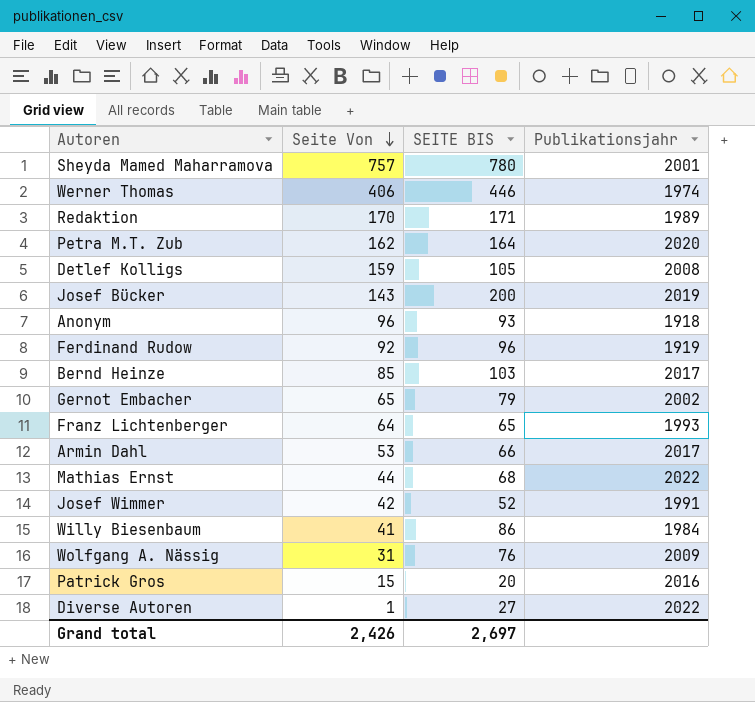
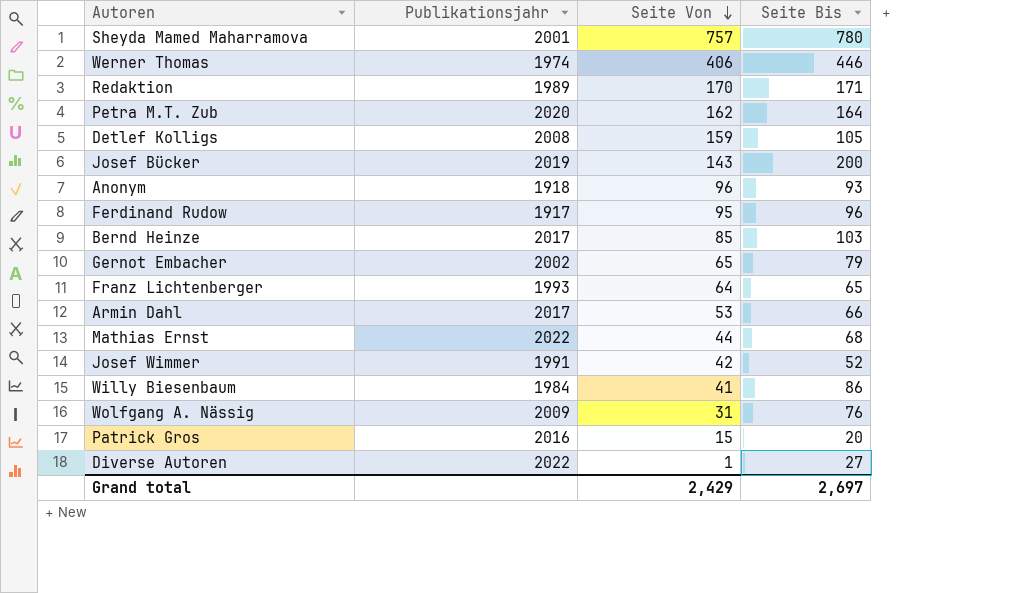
column Publikationsjahr | position: 4 -> 2
column name: SEITE BIS -> Seite Bis
Ferdinand Rudow | Publikationsjahr: 1919 -> 1917
Ferdinand Rudow | Seite Von: 92 -> 95
Grand total | Seite Von: 2,426 -> 2,429

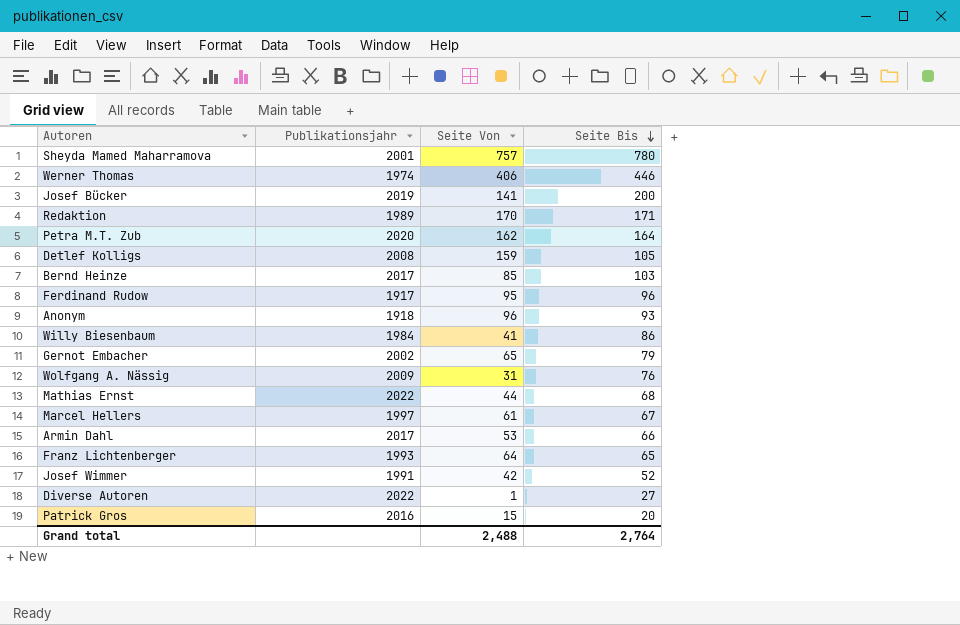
row order: Seite Von descending -> Seite Bis descending
Josef Bücker | Seite Von: 143 -> 141
row Marcel Hellers: none -> 1997 | 61 | 67
Grand total | Seite Von: 2,429 -> 2,488
Grand total | Seite Bis: 2,697 -> 2,764

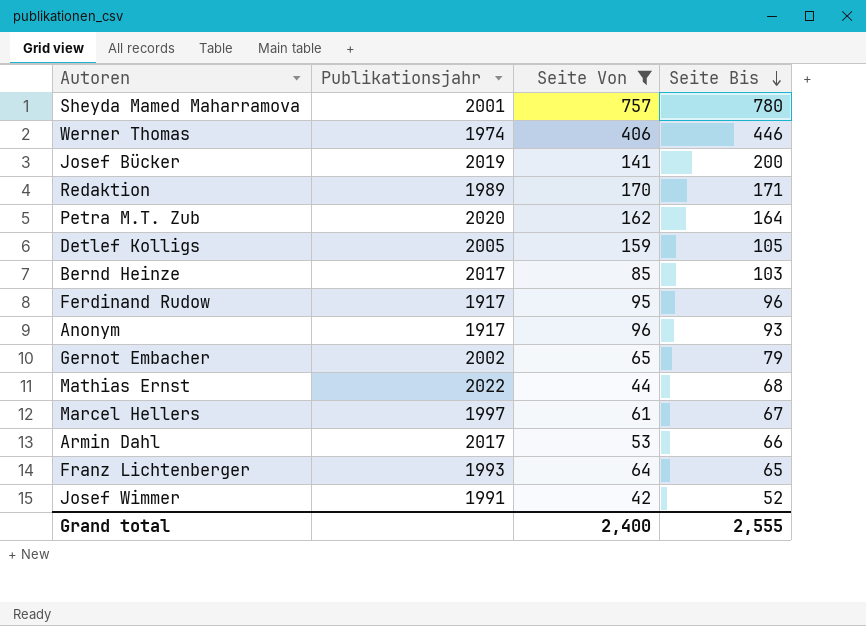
filter: none -> Seite Von >= 42
Detlef Kolligs | Publikationsjahr: 2008 -> 2005
Anonym | Publikationsjahr: 1918 -> 1917
Grand total | Seite Von: 2,488 -> 2,400
Grand total | Seite Bis: 2,764 -> 2,555

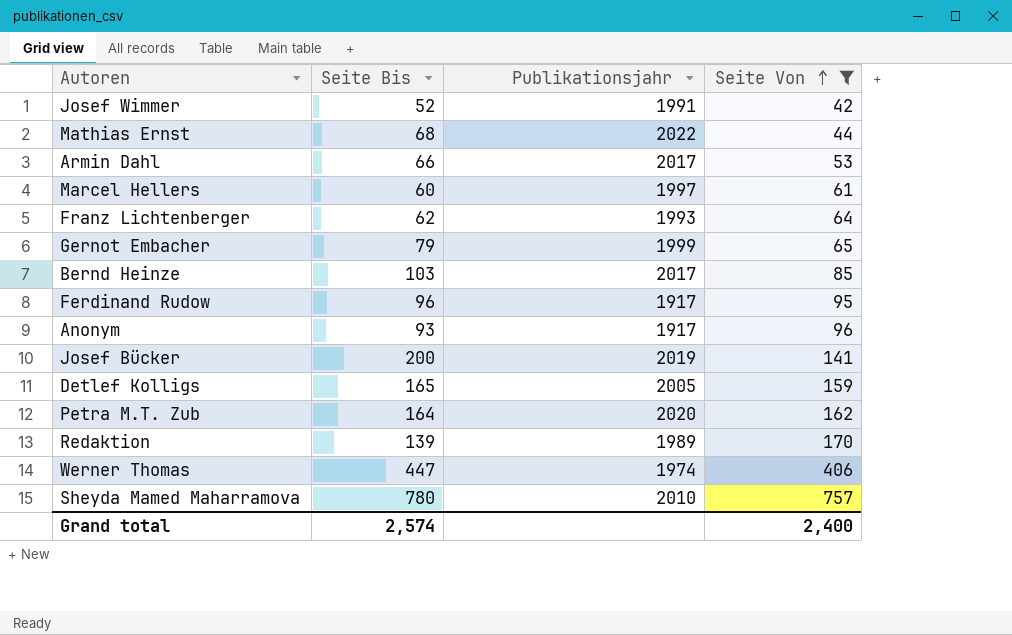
row order: Seite Bis descending -> Seite Von ascending
column Seite Bis | position: 4 -> 2
Marcel Hellers | Seite Bis: 67 -> 60
Franz Lichtenberger | Seite Bis: 65 -> 62
Gernot Embacher | Publikationsjahr: 2002 -> 1999
Detlef Kolligs | Seite Bis: 105 -> 165
Redaktion | Seite Bis: 171 -> 139
Werner Thomas | Seite Bis: 446 -> 447
Sheyda Mamed Maharramova | Publikationsjahr: 2001 -> 2010
Grand total | Seite Bis: 2,555 -> 2,574

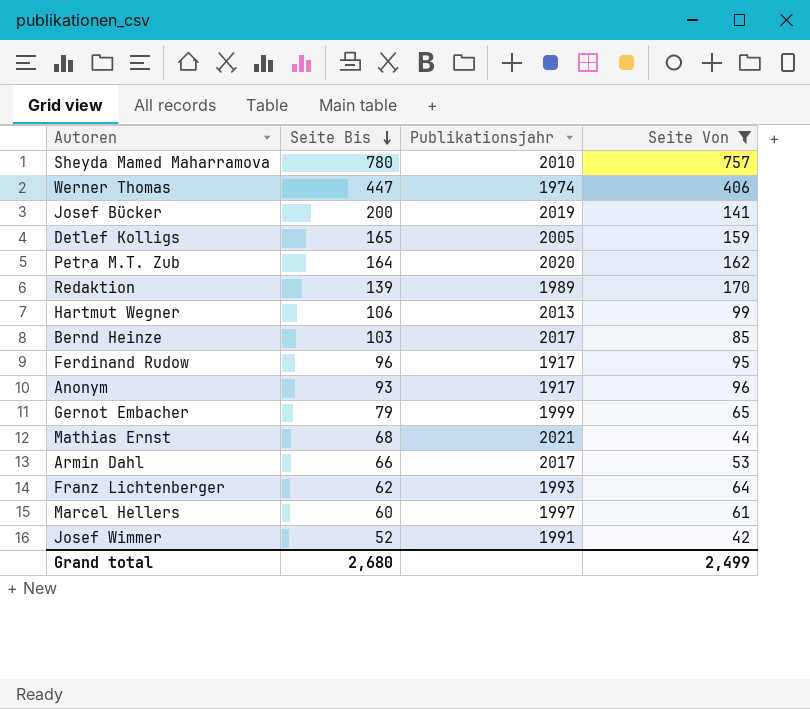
row order: Seite Von ascending -> Seite Bis descending
row Hartmut Wegner: none -> 106 | 2013 | 99
Mathias Ernst | Publikationsjahr: 2022 -> 2021
Grand total | Seite Bis: 2,574 -> 2,680
Grand total | Seite Von: 2,400 -> 2,499

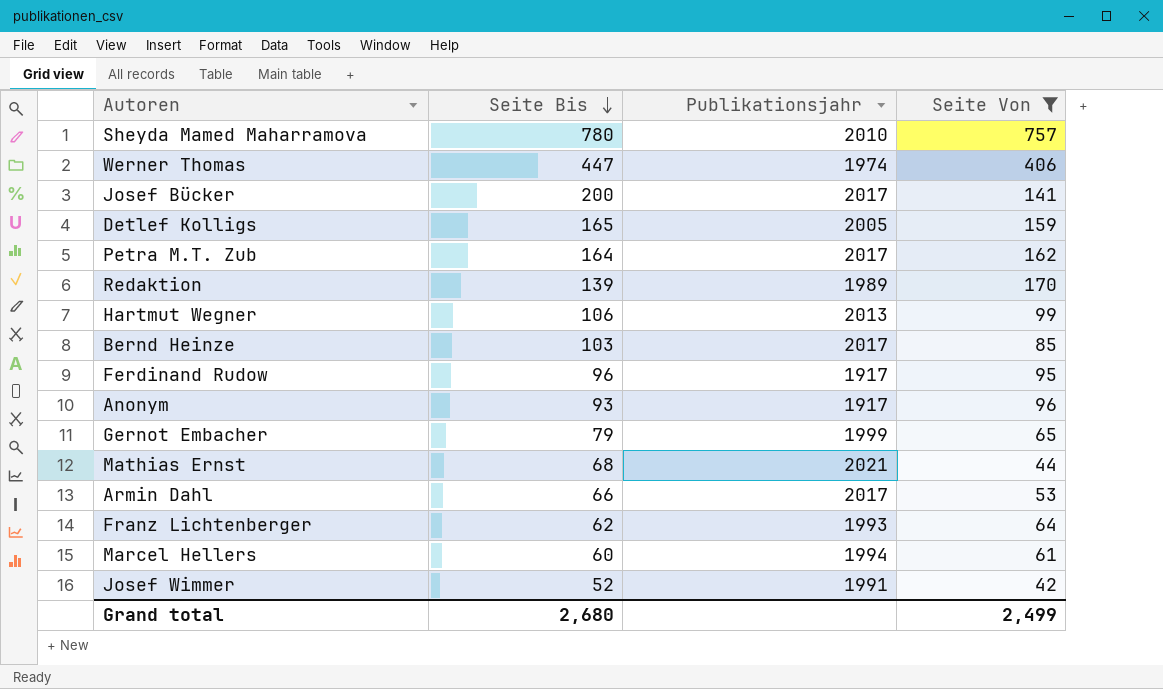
Josef Bücker | Publikationsjahr: 2019 -> 2017
Petra M.T. Zub | Publikationsjahr: 2020 -> 2017
Marcel Hellers | Publikationsjahr: 1997 -> 1994

